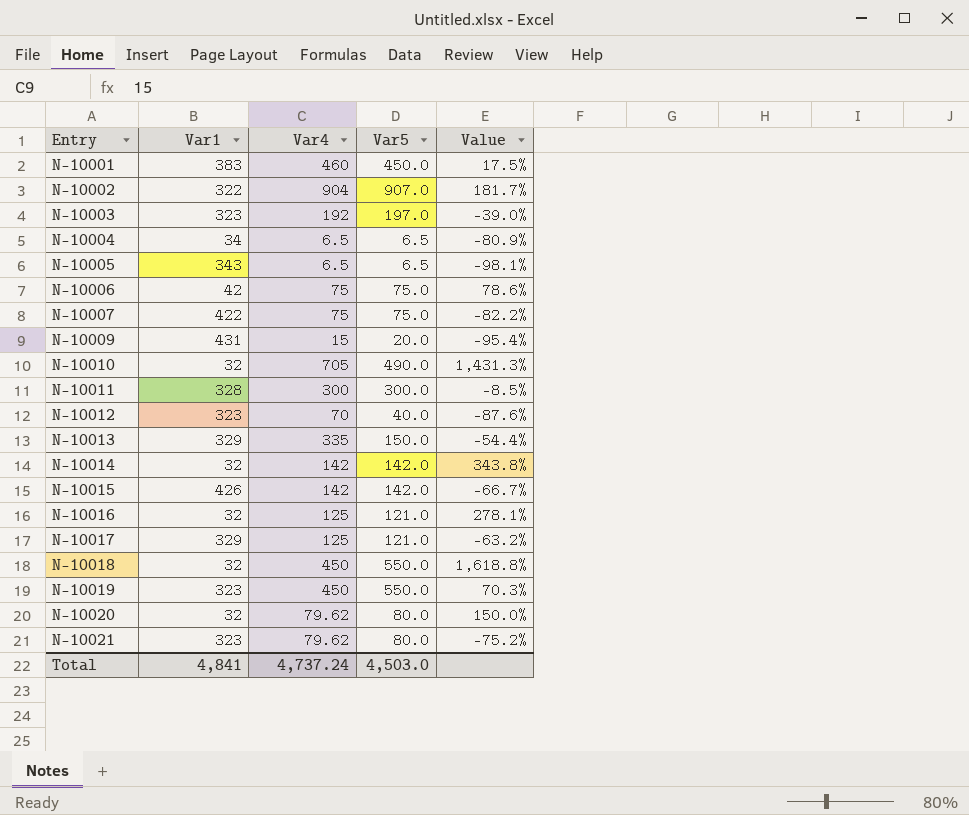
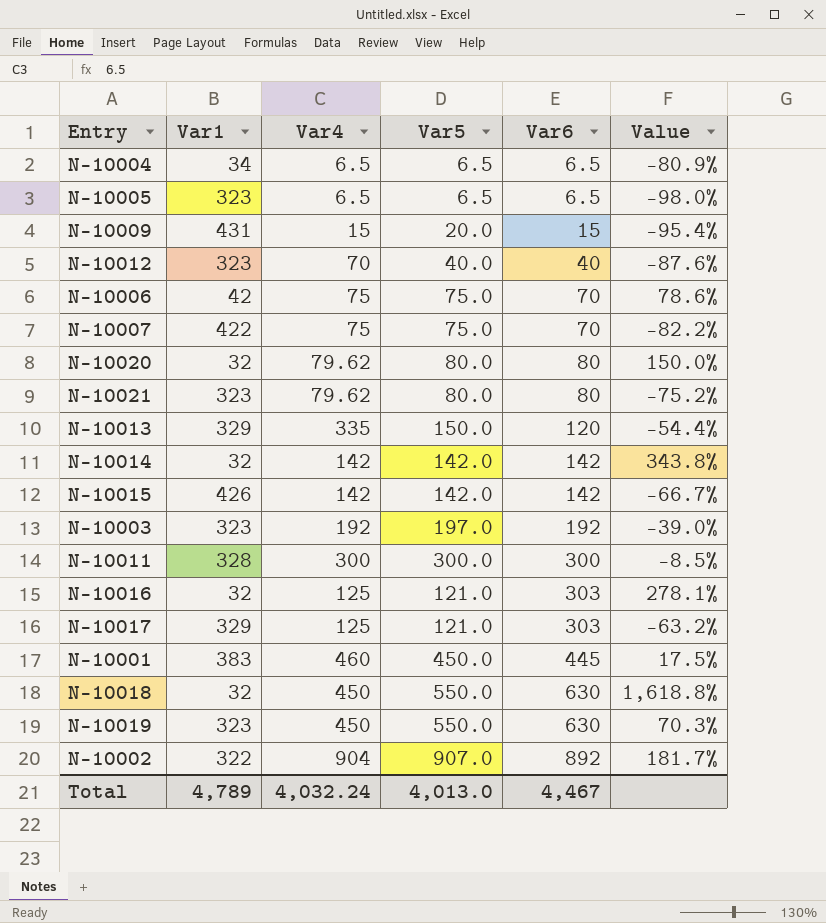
row order: Entry ascending -> Var6 ascending
column Var6 | position: none -> 5
row N-10010: 32 | 705 | 490.0 | 1,431.3% -> none
N-10005 | Var1: 343 -> 323
N-10005 | Value: -98.1% -> -98.0%
Total | Var1: 4,841 -> 4,789
Total | Var4: 4,737.24 -> 4,032.24
Total | Var5: 4,503.0 -> 4,013.0

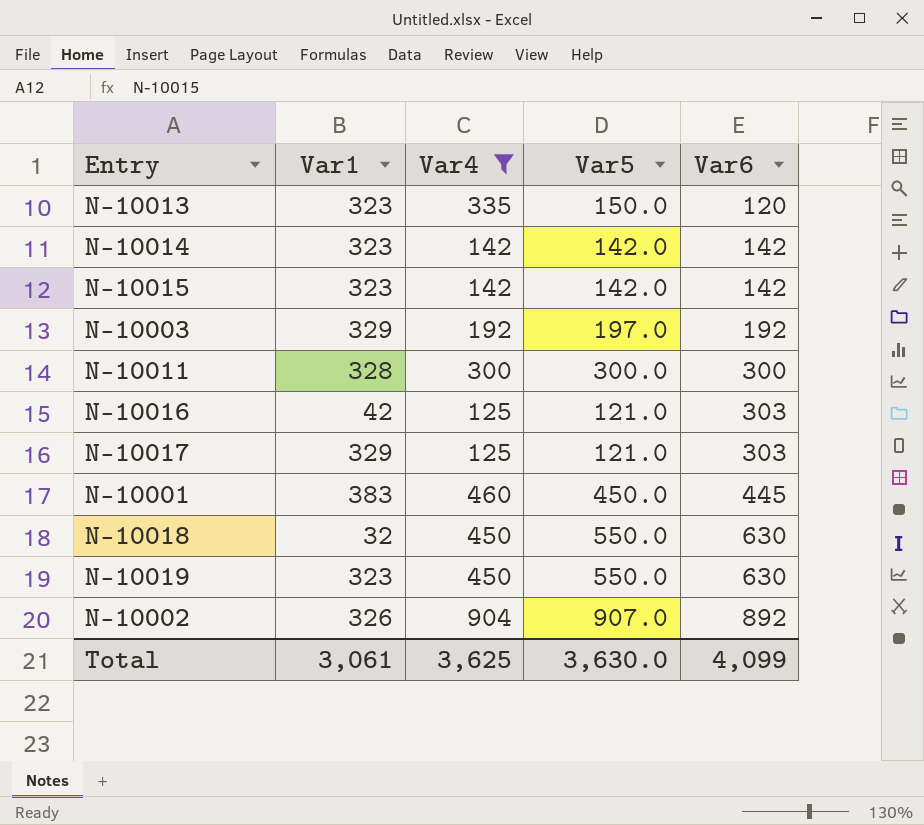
filter: none -> Var4 >= 125
column Value | formula: ([Var5] - [Var1]) / [Var1] -> none
N-10013 | Var1: 329 -> 323
N-10014 | Var1: 32 -> 323
N-10015 | Var1: 426 -> 323
N-10003 | Var1: 323 -> 329
N-10016 | Var1: 32 -> 42
N-10002 | Var1: 322 -> 326
Total | Var1: 4,789 -> 3,061
Total | Var4: 4,032.24 -> 3,625
Total | Var5: 4,013.0 -> 3,630.0
Total | Var6: 4,467 -> 4,099

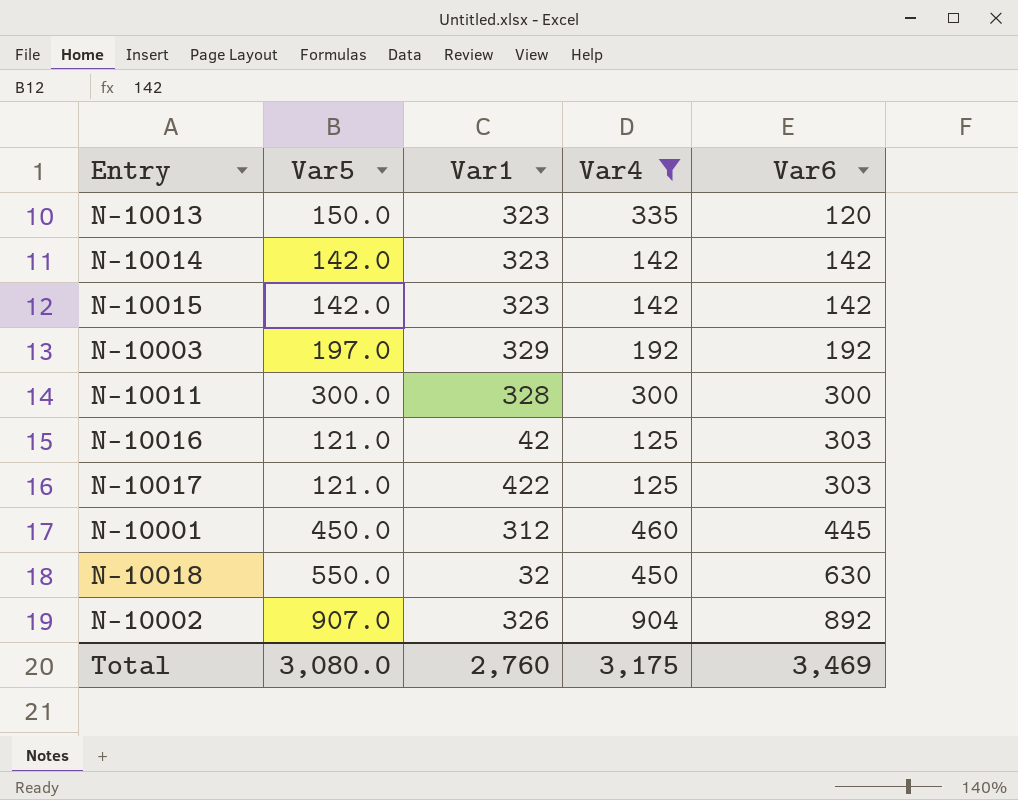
column Var5 | position: 4 -> 2
row N-10019: 323 | 450 | 550.0 | 630 -> none
N-10017 | Var1: 329 -> 422
N-10001 | Var1: 383 -> 312
Total | Var5: 3,630.0 -> 3,080.0
Total | Var1: 3,061 -> 2,760
Total | Var4: 3,625 -> 3,175
Total | Var6: 4,099 -> 3,469

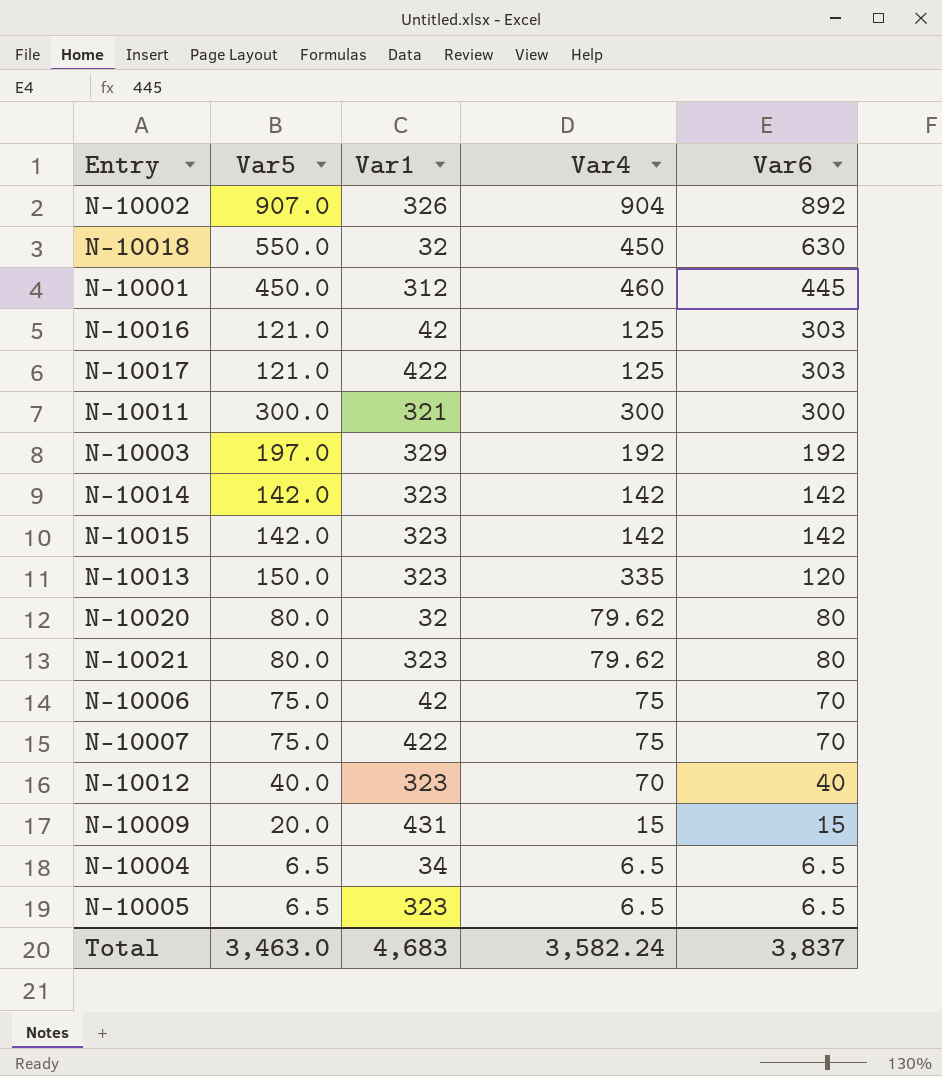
filter: Var4 >= 125 -> none
row order: Var6 ascending -> Var6 descending
N-10011 | Var1: 328 -> 321
Total | Var5: 3,080.0 -> 3,463.0
Total | Var1: 2,760 -> 4,683
Total | Var4: 3,175 -> 3,582.24
Total | Var6: 3,469 -> 3,837

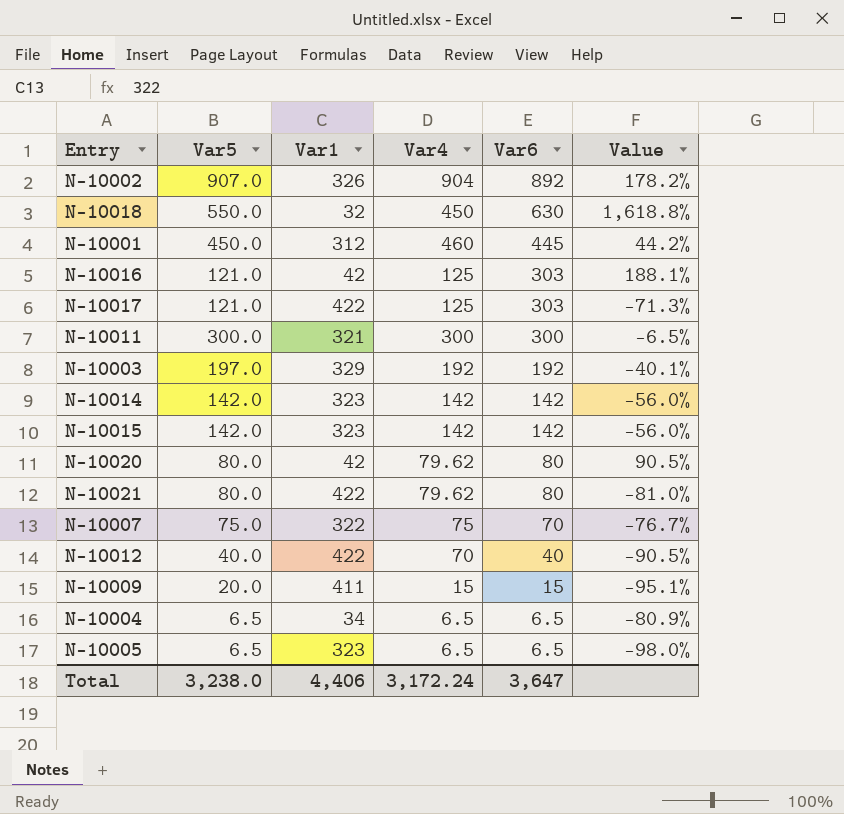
column Value | formula: none -> ([Var5] - [Var1]) / [Var1]
row N-10013: 150.0 | 323 | 335 | 120 -> none
row N-10006: 75.0 | 42 | 75 | 70 -> none
N-10020 | Var1: 32 -> 42
N-10021 | Var1: 323 -> 422
N-10007 | Var1: 422 -> 322
N-10012 | Var1: 323 -> 422
N-10009 | Var1: 431 -> 411
Total | Var5: 3,463.0 -> 3,238.0
Total | Var1: 4,683 -> 4,406
Total | Var4: 3,582.24 -> 3,172.24
Total | Var6: 3,837 -> 3,647

